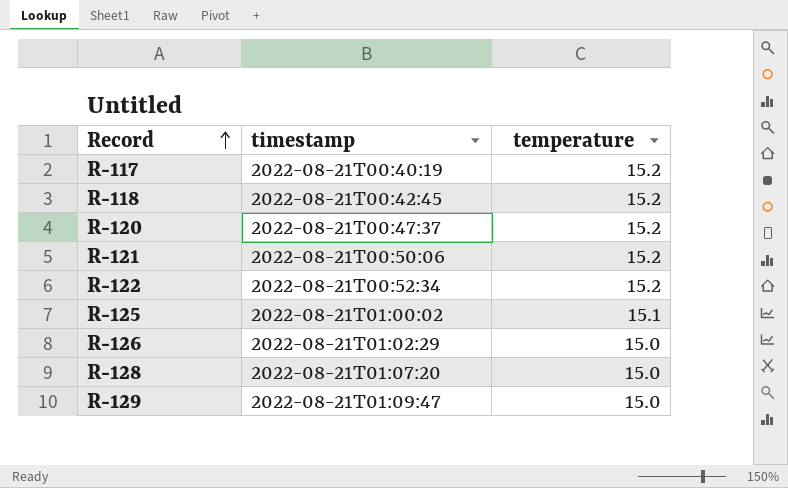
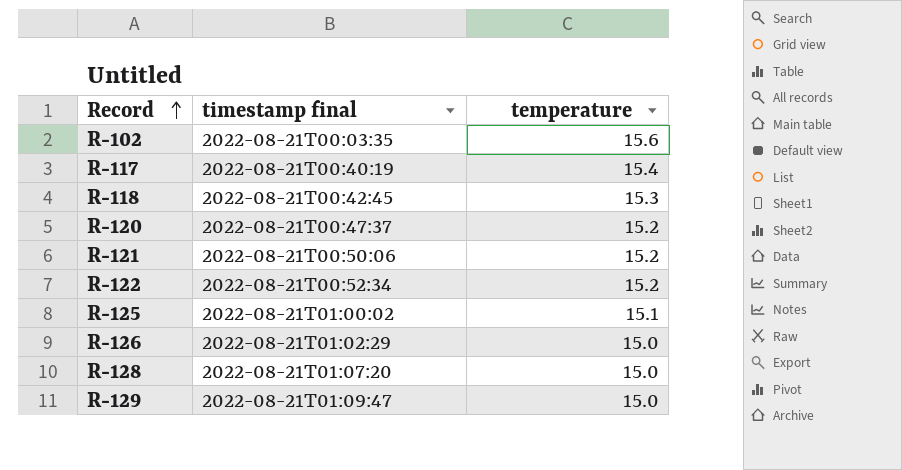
column name: timestamp -> timestamp final
row R-102: none -> 2022-08-21T00:03:35 | 15.6
R-117 | temperature: 15.2 -> 15.4
R-118 | temperature: 15.2 -> 15.3

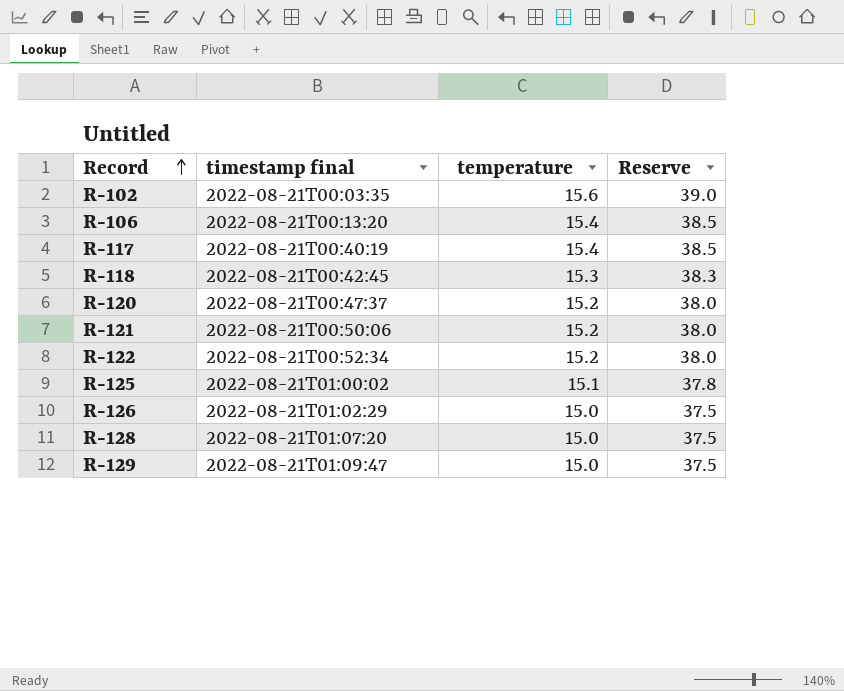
column Reserve | formula: none -> [temperature] * 2.5
row R-106: none -> 2022-08-21T00:13:20 | 15.4 | 38.5

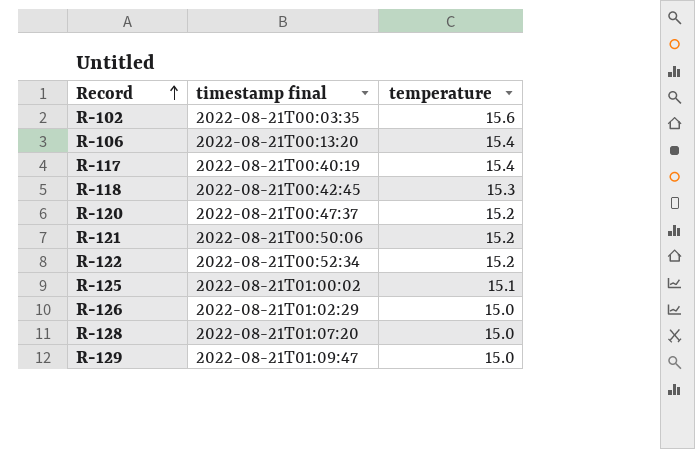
column Reserve | formula: [temperature] * 2.5 -> none

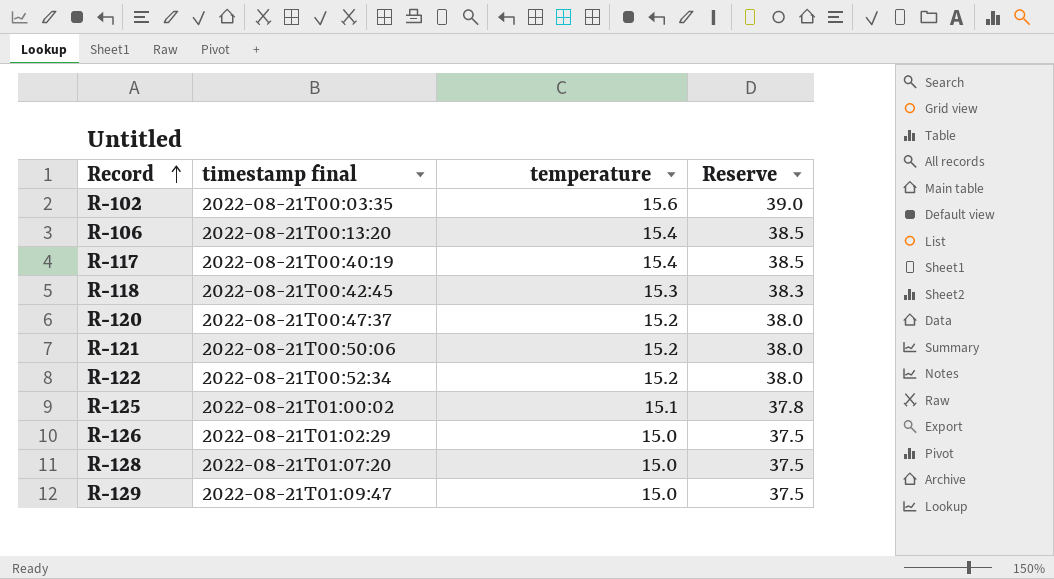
column Reserve | formula: none -> [temperature] * 2.5

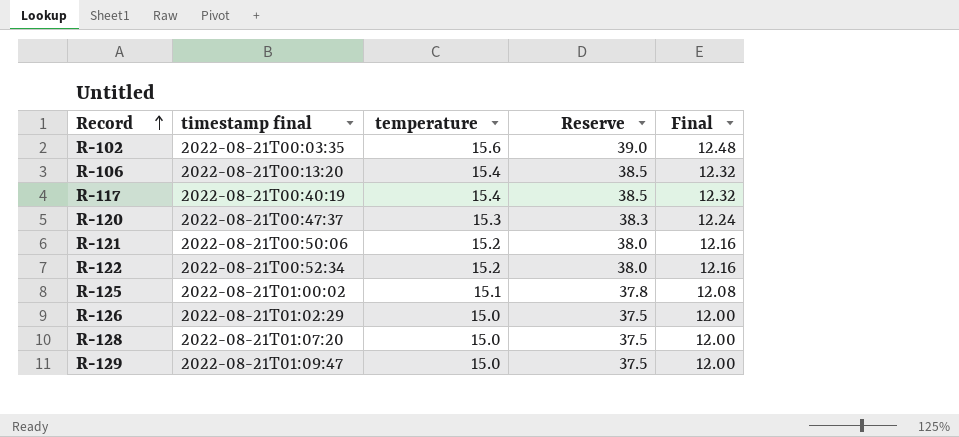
column Final | formula: none -> [temperature] * 0.8
row R-118: 2022-08-21T00:42:45 | 15.3 | 38.3 -> none
R-120 | temperature: 15.2 -> 15.3
R-120 | Reserve: 38.0 -> 38.3

